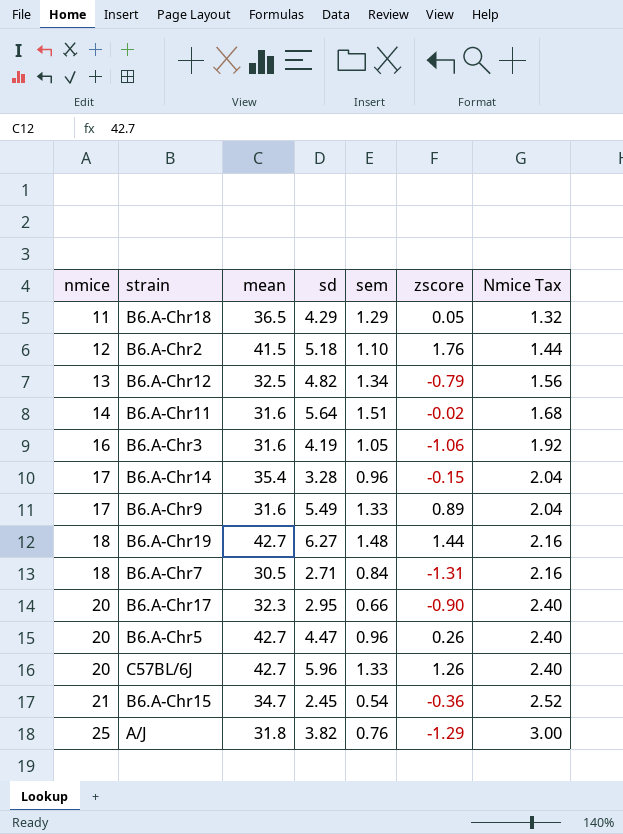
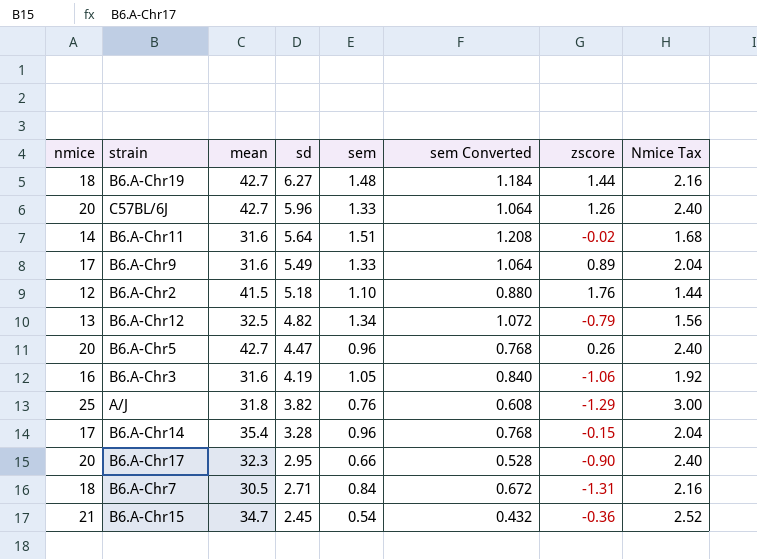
row order: nmice ascending -> sd descending
column sem Converted | formula: none -> [sem] * 0.8
row B6.A-Chr18: 11 | 36.5 | 4.29 | 1.29 | 0.05 | 1.32 -> none

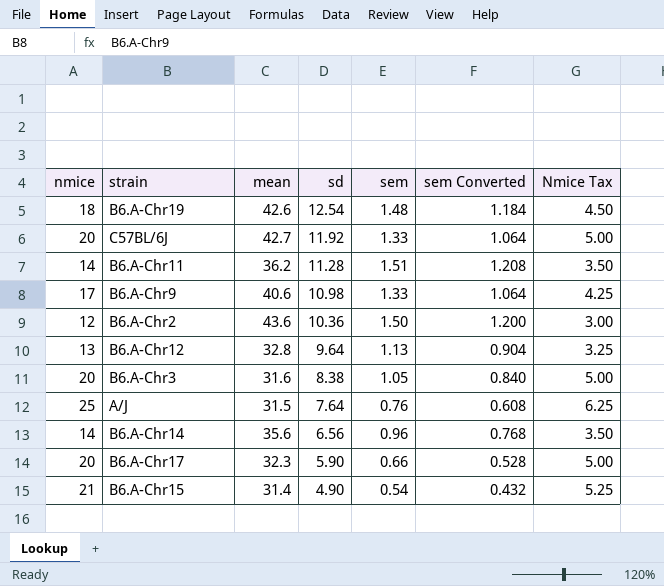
column zscore | position: 7 -> none
column Nmice Tax | formula: [nmice] * 0.12 -> [nmice] * 0.25
row B6.A-Chr5: 20 | 42.7 | 4.47 | 0.96 | 0.768 | 0.26 | 2.40 -> none
row B6.A-Chr7: 18 | 30.5 | 2.71 | 0.84 | 0.672 | -1.31 | 2.16 -> none
B6.A-Chr19 | mean: 42.7 -> 42.6
B6.A-Chr19 | sd: 6.27 -> 12.54
C57BL/6J | sd: 5.96 -> 11.92
B6.A-Chr11 | mean: 31.6 -> 36.2
B6.A-Chr11 | sd: 5.64 -> 11.28
B6.A-Chr9 | mean: 31.6 -> 40.6
B6.A-Chr9 | sd: 5.49 -> 10.98
B6.A-Chr2 | mean: 41.5 -> 43.6
B6.A-Chr2 | sd: 5.18 -> 10.36
B6.A-Chr2 | sem: 1.10 -> 1.50
B6.A-Chr2 | sem Converted: 0.880 -> 1.200
B6.A-Chr12 | mean: 32.5 -> 32.8
B6.A-Chr12 | sd: 4.82 -> 9.64
B6.A-Chr12 | sem: 1.34 -> 1.13
B6.A-Chr12 | sem Converted: 1.072 -> 0.904
B6.A-Chr3 | nmice: 16 -> 20
B6.A-Chr3 | sd: 4.19 -> 8.38
A/J | mean: 31.8 -> 31.5
A/J | sd: 3.82 -> 7.64
B6.A-Chr14 | nmice: 17 -> 14
B6.A-Chr14 | mean: 35.4 -> 35.6
B6.A-Chr14 | sd: 3.28 -> 6.56
B6.A-Chr17 | sd: 2.95 -> 5.90
B6.A-Chr15 | mean: 34.7 -> 31.4
B6.A-Chr15 | sd: 2.45 -> 4.90

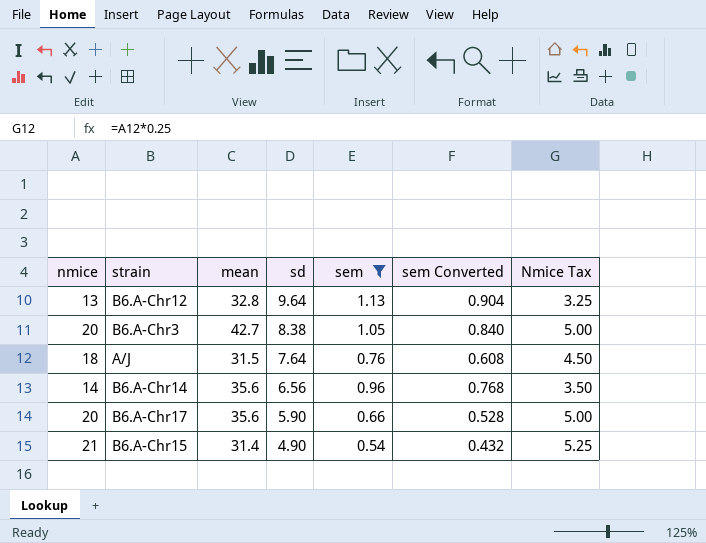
filter: none -> sem <= 1.13
B6.A-Chr3 | mean: 31.6 -> 42.7
A/J | nmice: 25 -> 18
A/J | Nmice Tax: 6.25 -> 4.50
B6.A-Chr17 | mean: 32.3 -> 35.6

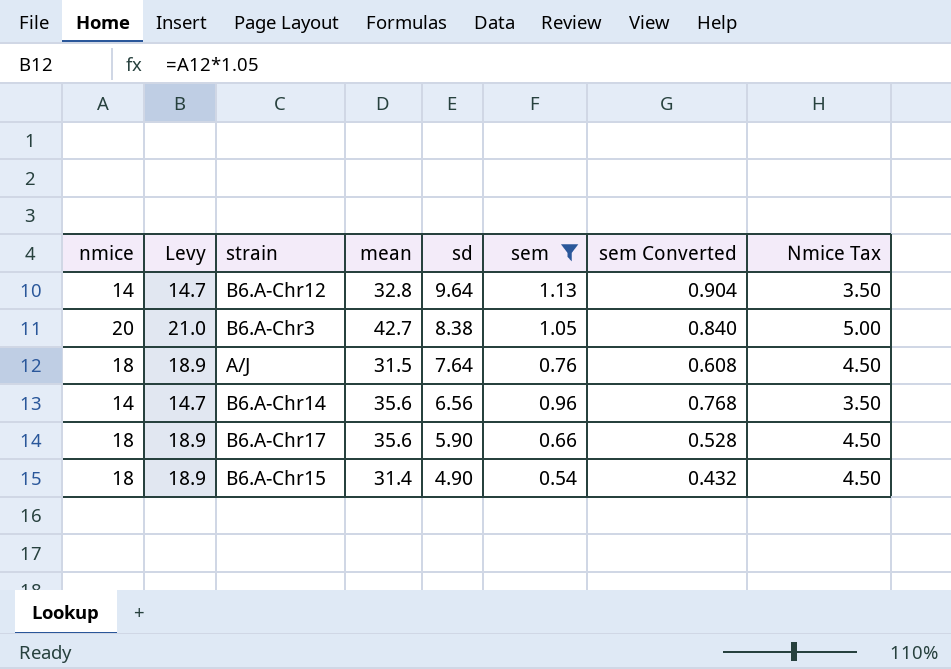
column Levy | formula: none -> [nmice] * 1.05
B6.A-Chr12 | nmice: 13 -> 14
B6.A-Chr12 | Nmice Tax: 3.25 -> 3.50
B6.A-Chr17 | nmice: 20 -> 18
B6.A-Chr17 | Nmice Tax: 5.00 -> 4.50
B6.A-Chr15 | nmice: 21 -> 18
B6.A-Chr15 | Nmice Tax: 5.25 -> 4.50

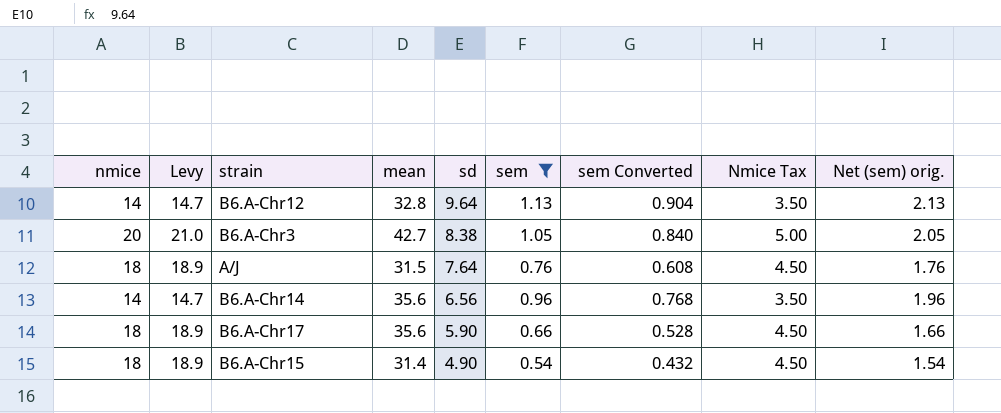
column Net (sem) orig. | formula: none -> [sem] + 1

